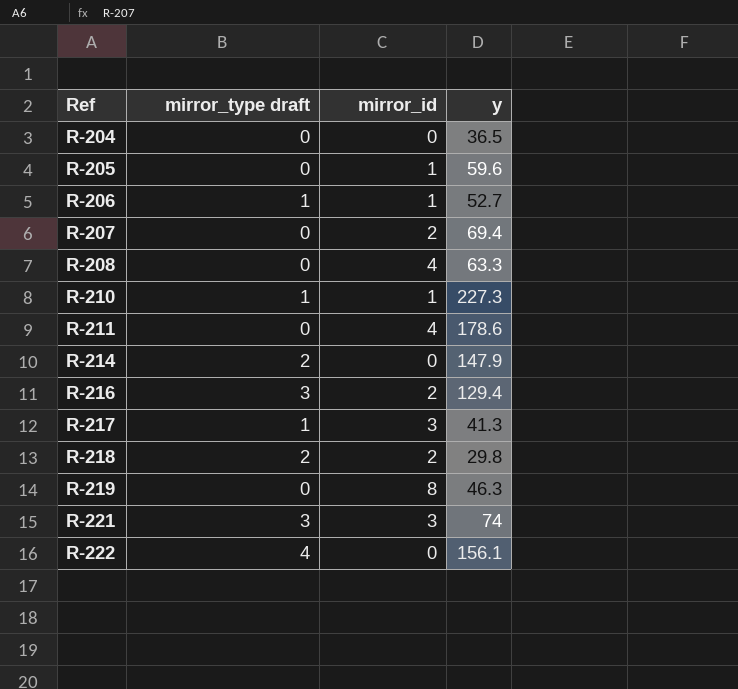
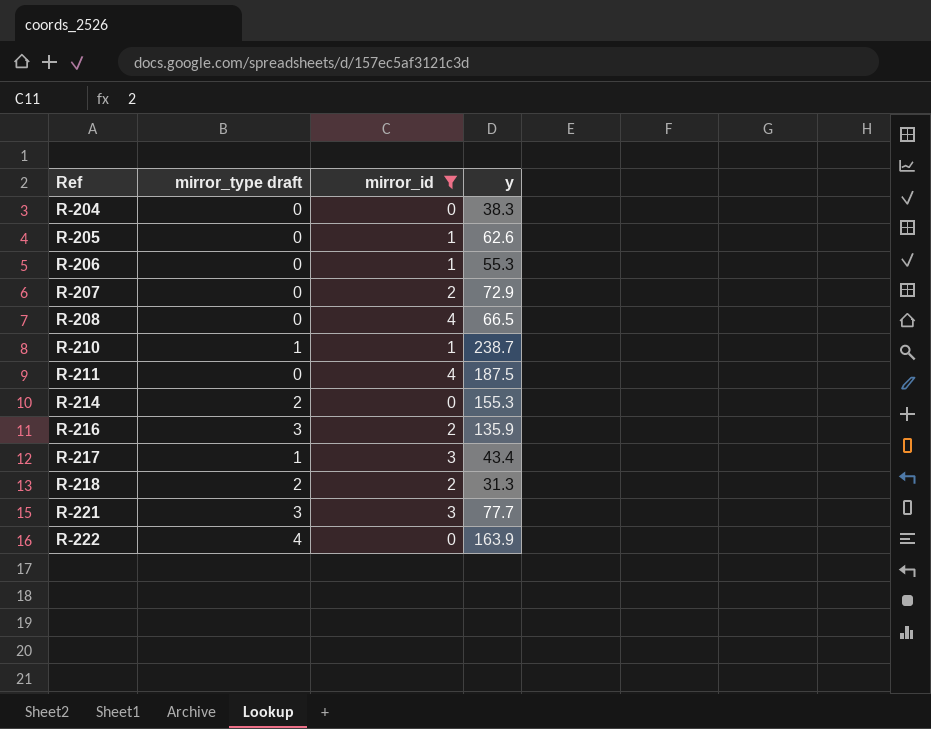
filter: none -> mirror_id != 8
R-204 | y: 36.5 -> 38.3
R-205 | y: 59.6 -> 62.6
R-206 | mirror_type draft: 1 -> 0
R-206 | y: 52.7 -> 55.3
R-207 | y: 69.4 -> 72.9
R-208 | y: 63.3 -> 66.5
R-210 | y: 227.3 -> 238.7
R-211 | y: 178.6 -> 187.5
R-214 | y: 147.9 -> 155.3
R-216 | y: 129.4 -> 135.9
R-217 | y: 41.3 -> 43.4
R-218 | y: 29.8 -> 31.3
R-221 | y: 74 -> 77.7
R-222 | y: 156.1 -> 163.9

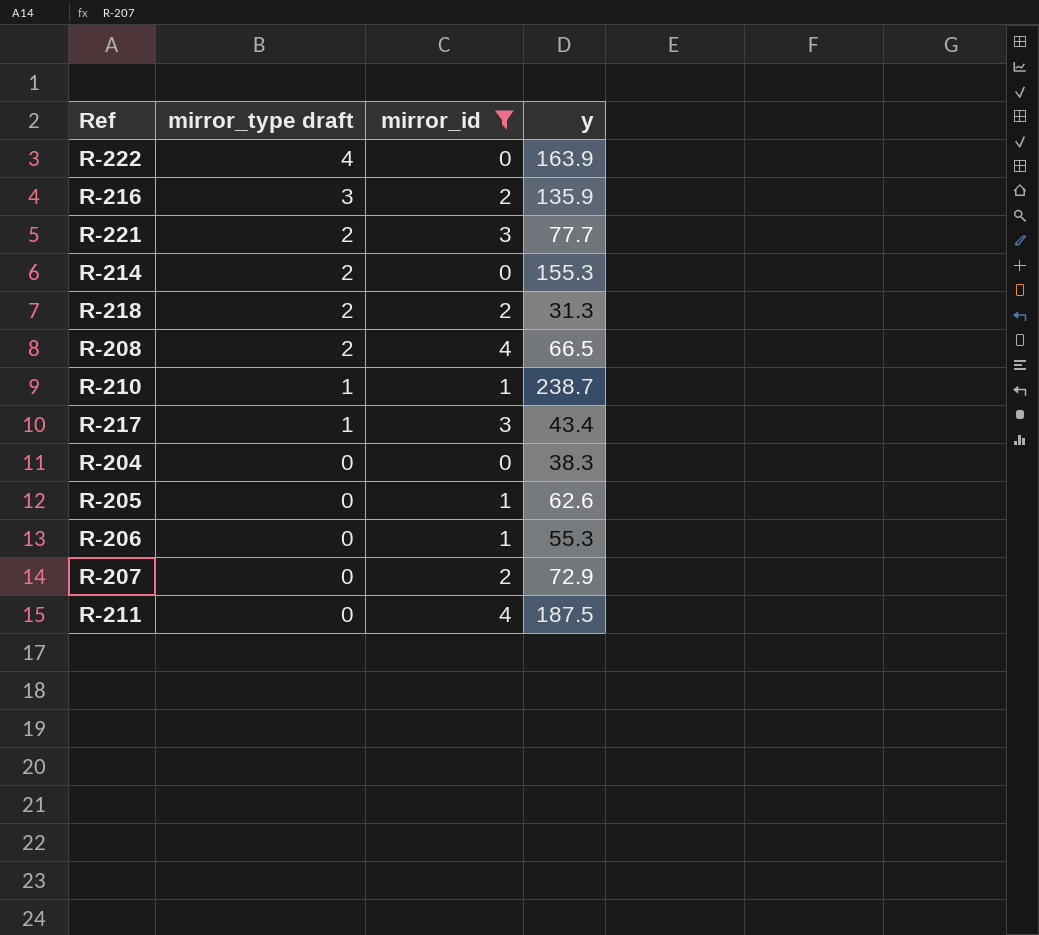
row order: Ref ascending -> mirror_type draft descending
R-221 | mirror_type draft: 3 -> 2
R-208 | mirror_type draft: 0 -> 2

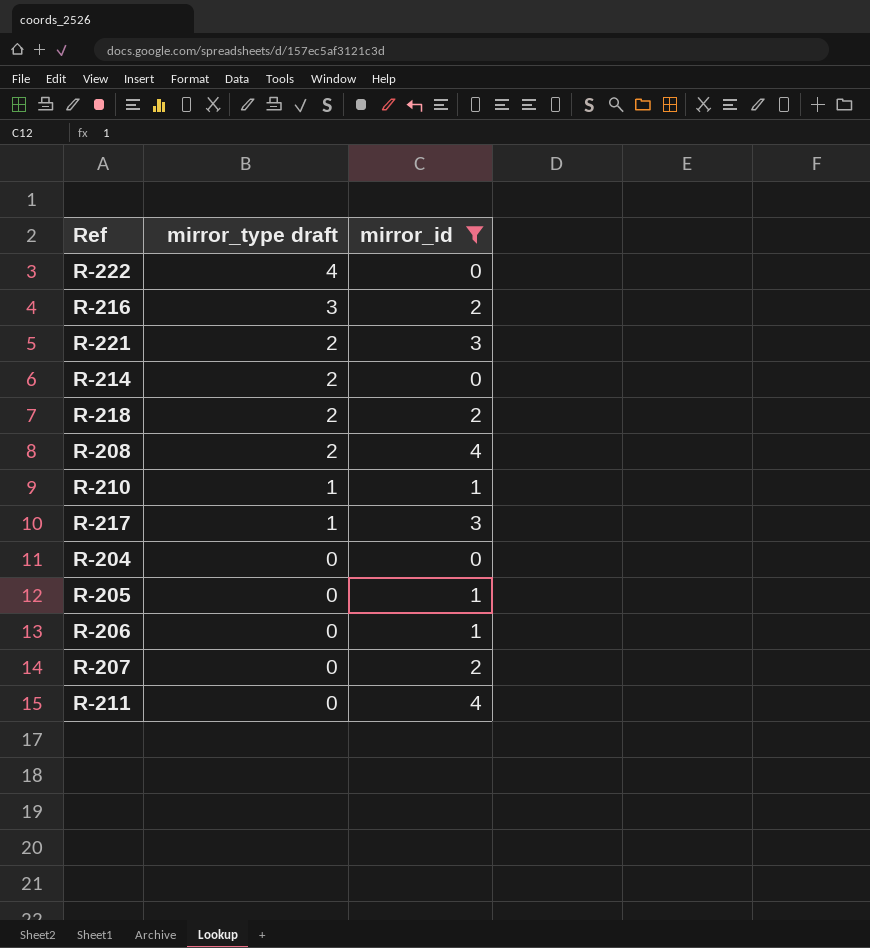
column y | position: 4 -> none

